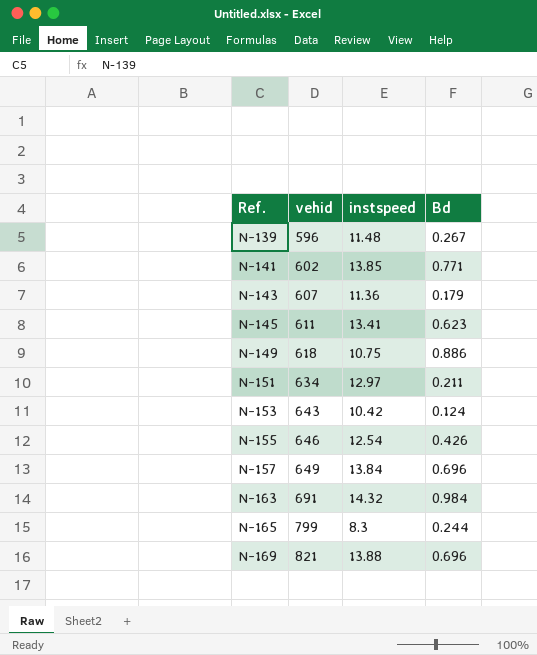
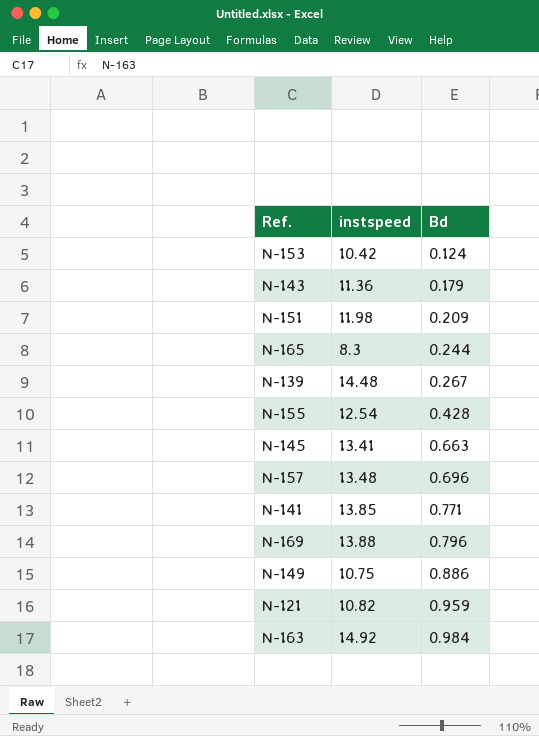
row order: Ref. ascending -> Bd ascending
column vehid | position: 2 -> none
N-151 | instspeed: 12.97 -> 11.98
N-151 | Bd: 0.211 -> 0.209
N-139 | instspeed: 11.48 -> 14.48
N-155 | Bd: 0.426 -> 0.428
N-145 | Bd: 0.623 -> 0.663
N-157 | instspeed: 13.84 -> 13.48
N-169 | Bd: 0.696 -> 0.796
row N-121: none -> 10.82 | 0.959
N-163 | instspeed: 14.32 -> 14.92

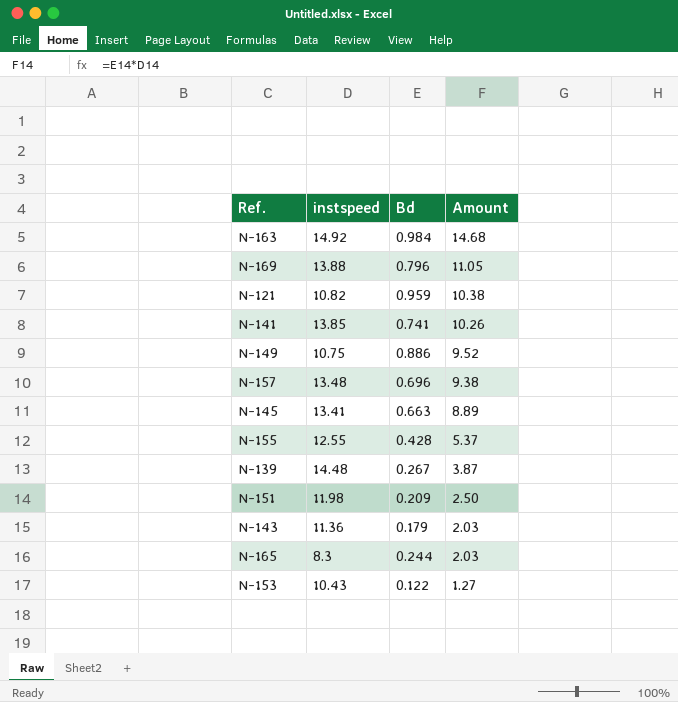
row order: Bd ascending -> Amount descending
column Amount | formula: none -> [instspeed] * [Bd]
N-141 | Bd: 0.771 -> 0.741
N-155 | instspeed: 12.54 -> 12.55
N-153 | instspeed: 10.42 -> 10.43
N-153 | Bd: 0.124 -> 0.122

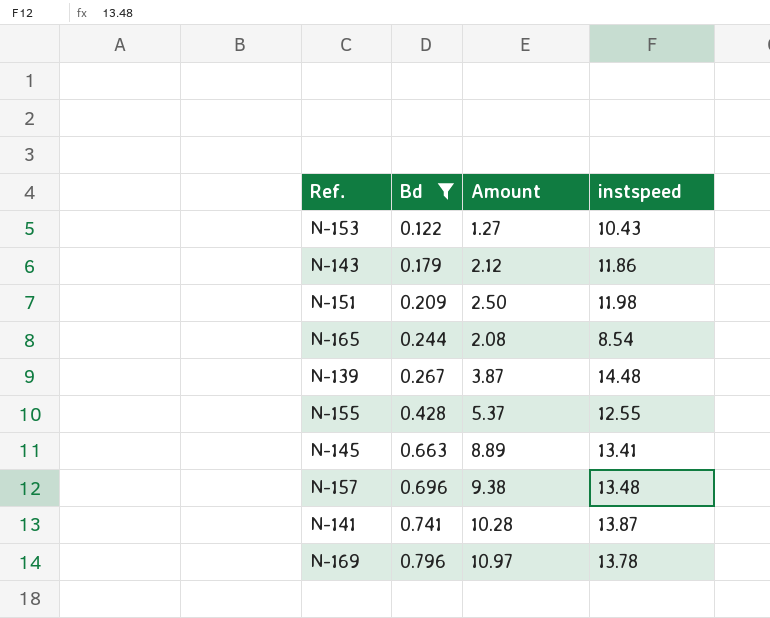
filter: none -> Bd <= 0.796
row order: Amount descending -> Bd ascending
column instspeed | position: 2 -> 4
N-143 | Amount: 2.03 -> 2.12
N-143 | instspeed: 11.36 -> 11.86
N-165 | Amount: 2.03 -> 2.08
N-165 | instspeed: 8.3 -> 8.54
N-141 | Amount: 10.26 -> 10.28
N-141 | instspeed: 13.85 -> 13.87
N-169 | Amount: 11.05 -> 10.97
N-169 | instspeed: 13.88 -> 13.78

